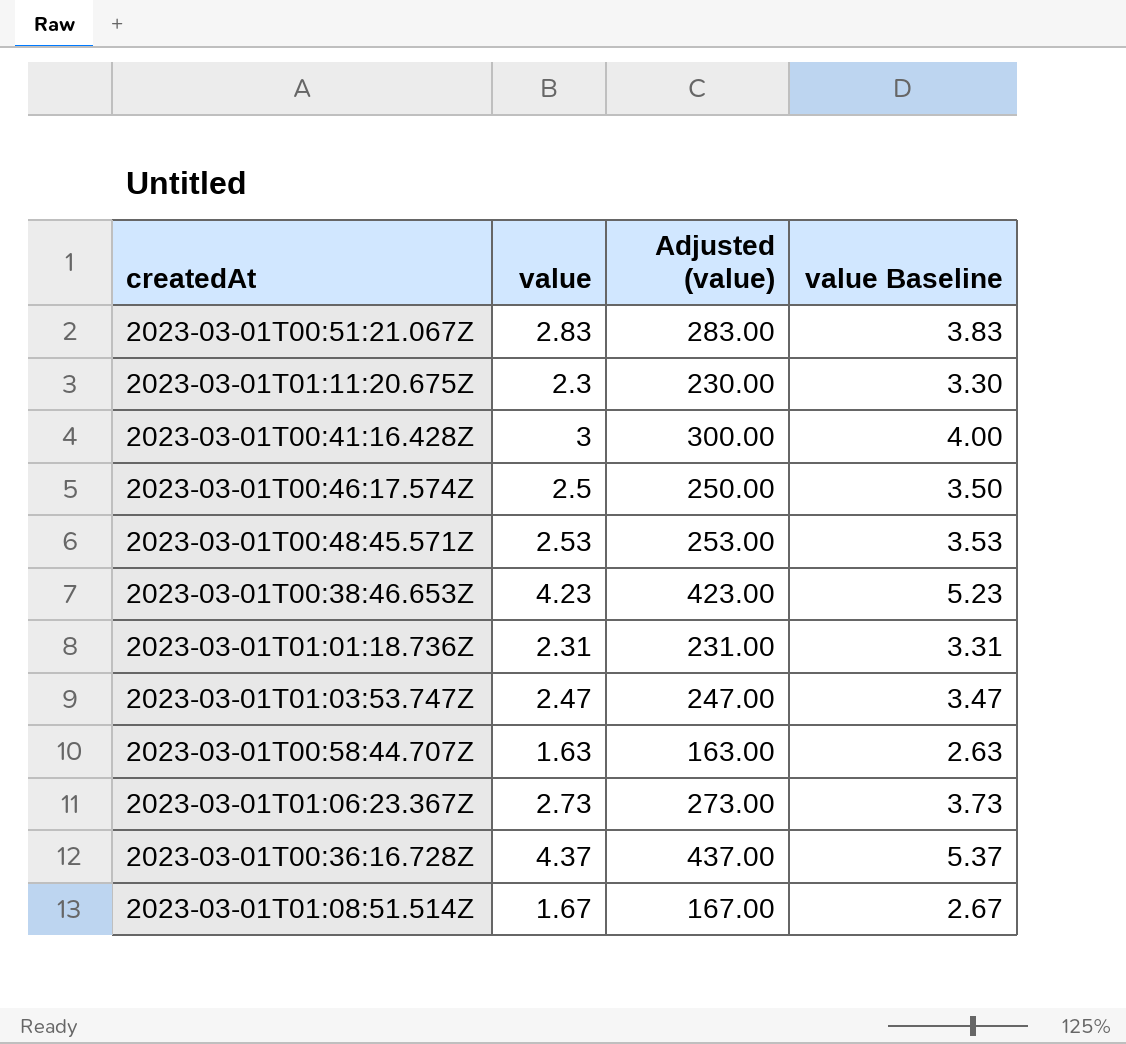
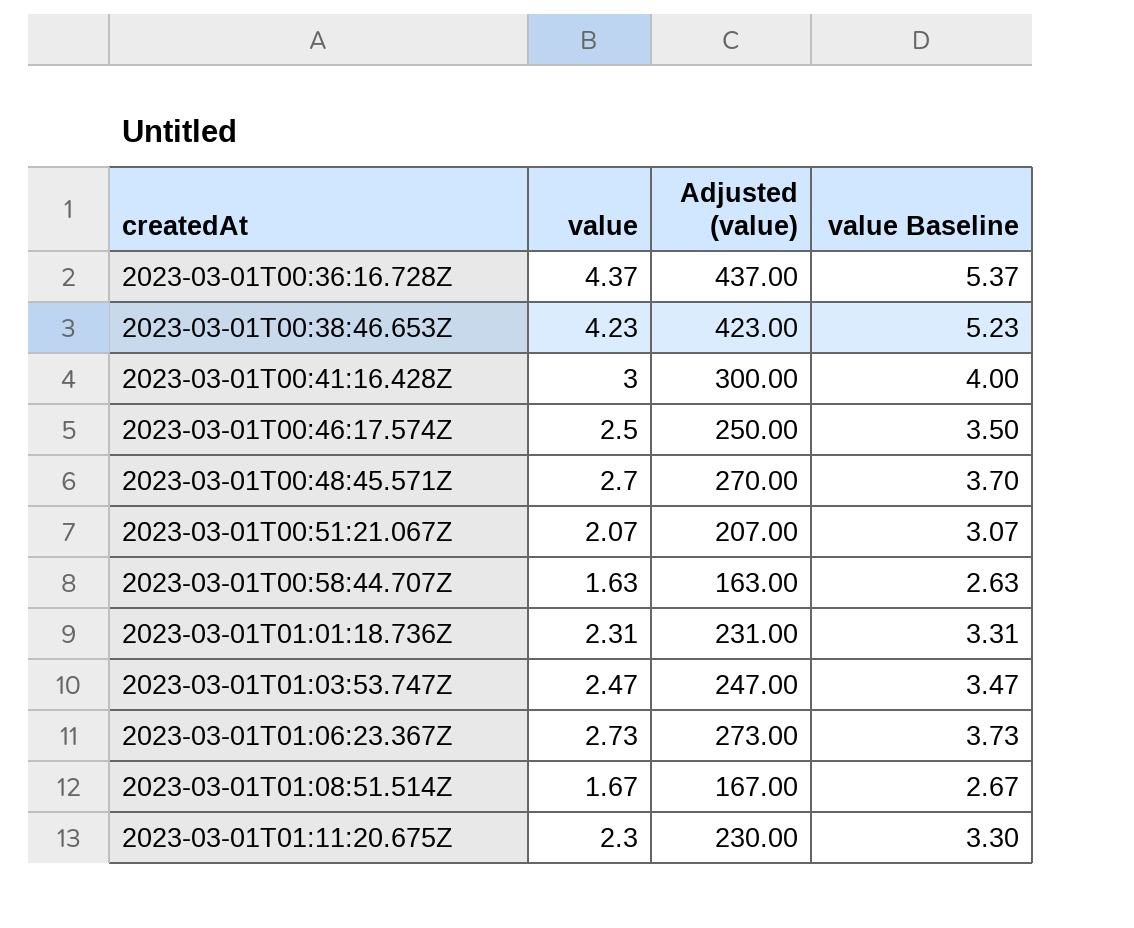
row order: none -> createdAt ascending
2023-03-01T00:48:45.571Z | value: 2.53 -> 2.7
2023-03-01T00:48:45.571Z | Adjusted (value): 253.00 -> 270.00
2023-03-01T00:48:45.571Z | value Baseline: 3.53 -> 3.70
2023-03-01T00:51:21.067Z | value: 2.83 -> 2.07
2023-03-01T00:51:21.067Z | Adjusted (value): 283.00 -> 207.00
2023-03-01T00:51:21.067Z | value Baseline: 3.83 -> 3.07

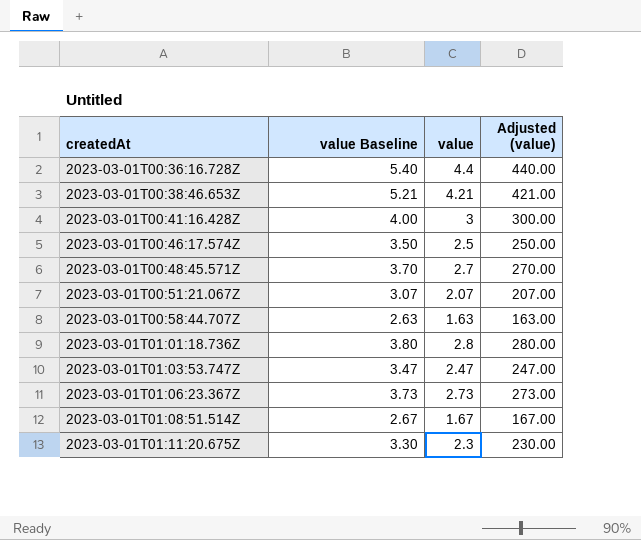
column value Baseline | position: 4 -> 2
2023-03-01T00:36:16.728Z | value Baseline: 5.37 -> 5.40
2023-03-01T00:36:16.728Z | value: 4.37 -> 4.4
2023-03-01T00:36:16.728Z | Adjusted (value): 437.00 -> 440.00
2023-03-01T00:38:46.653Z | value Baseline: 5.23 -> 5.21
2023-03-01T00:38:46.653Z | value: 4.23 -> 4.21
2023-03-01T00:38:46.653Z | Adjusted (value): 423.00 -> 421.00
2023-03-01T01:01:18.736Z | value Baseline: 3.31 -> 3.80
2023-03-01T01:01:18.736Z | value: 2.31 -> 2.8
2023-03-01T01:01:18.736Z | Adjusted (value): 231.00 -> 280.00

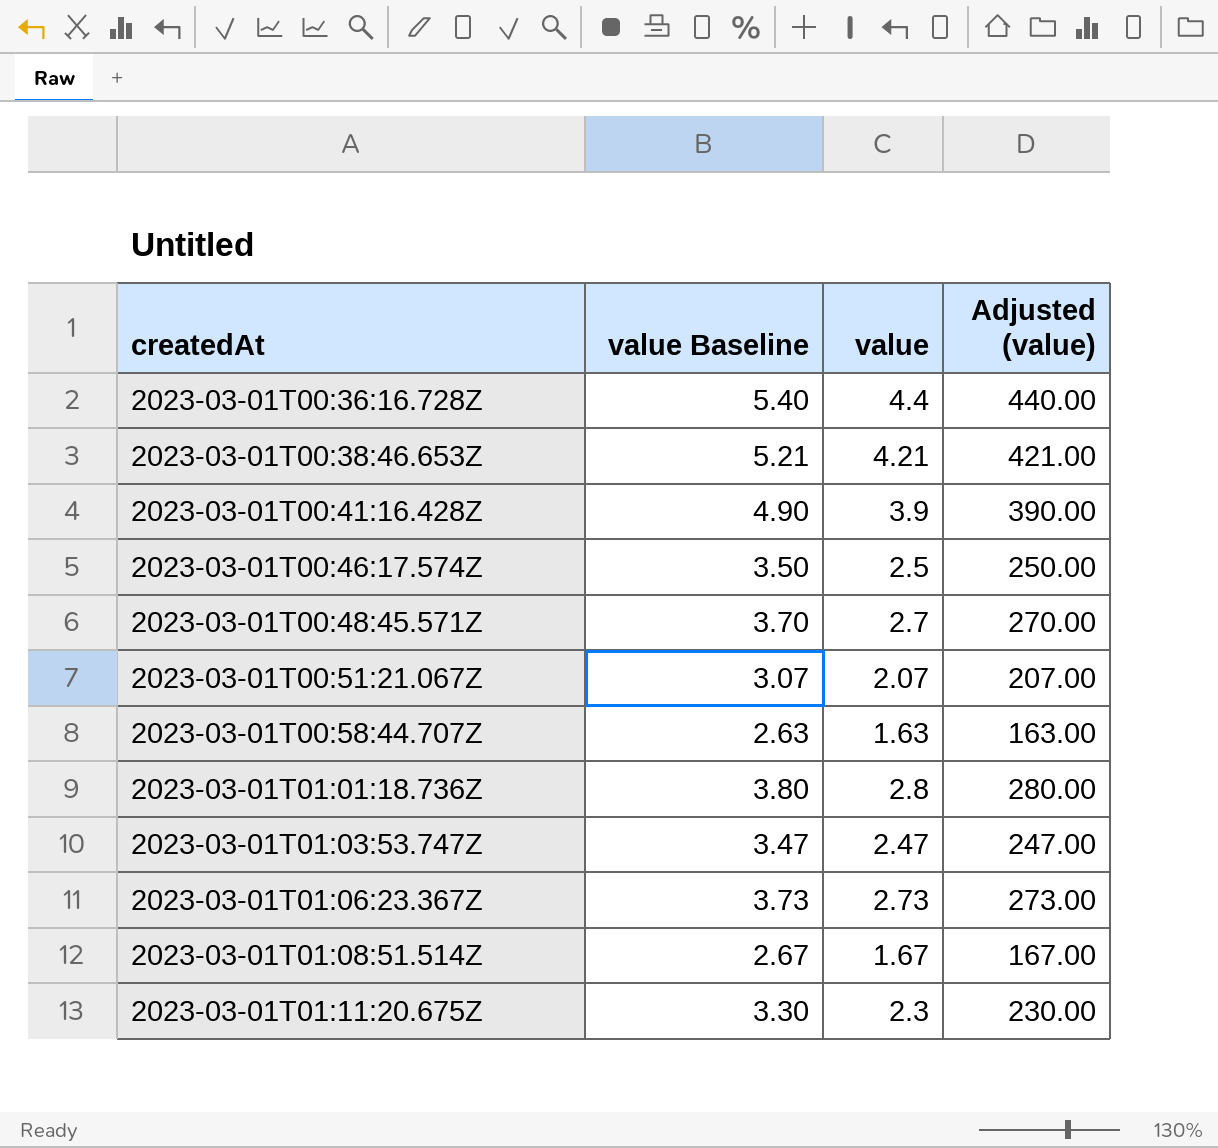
2023-03-01T00:41:16.428Z | value Baseline: 4.00 -> 4.90
2023-03-01T00:41:16.428Z | value: 3 -> 3.9
2023-03-01T00:41:16.428Z | Adjusted (value): 300.00 -> 390.00

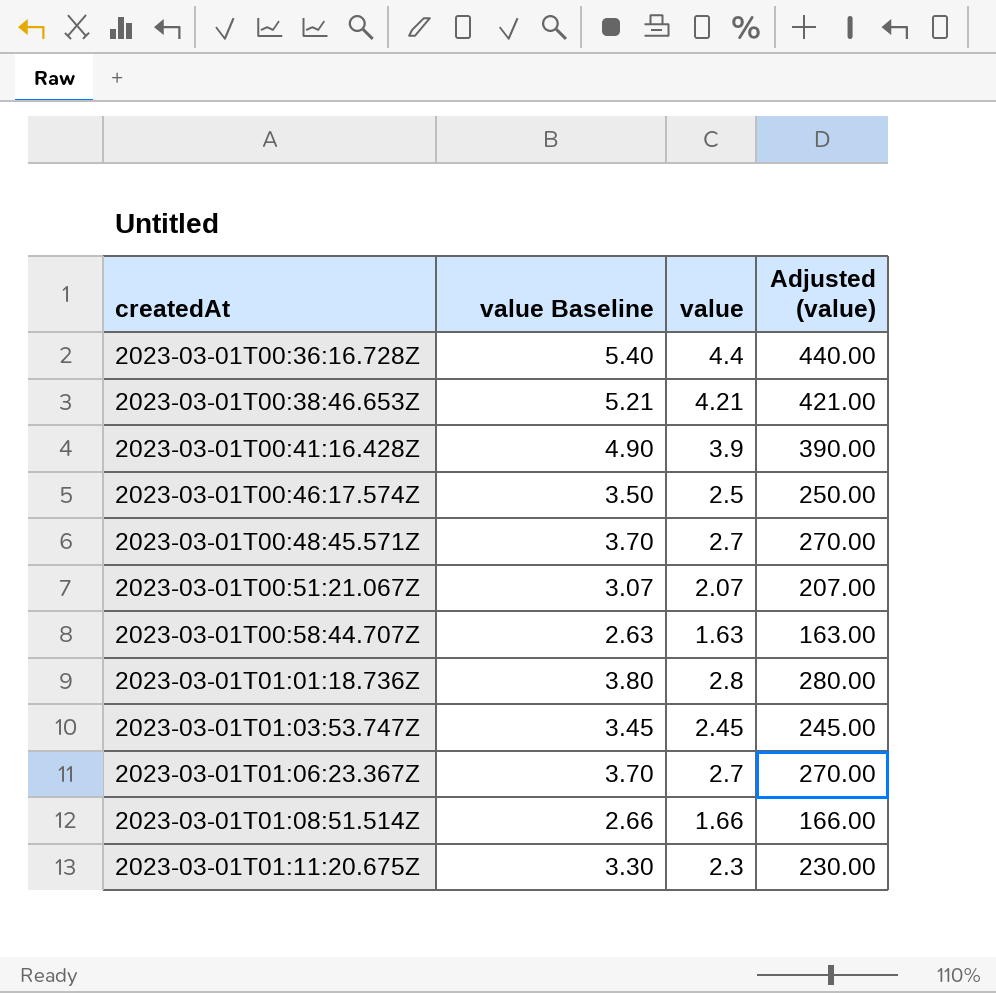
2023-03-01T01:03:53.747Z | value Baseline: 3.47 -> 3.45
2023-03-01T01:03:53.747Z | value: 2.47 -> 2.45
2023-03-01T01:03:53.747Z | Adjusted (value): 247.00 -> 245.00
2023-03-01T01:06:23.367Z | value Baseline: 3.73 -> 3.70
2023-03-01T01:06:23.367Z | value: 2.73 -> 2.7
2023-03-01T01:06:23.367Z | Adjusted (value): 273.00 -> 270.00
2023-03-01T01:08:51.514Z | value Baseline: 2.67 -> 2.66
2023-03-01T01:08:51.514Z | value: 1.67 -> 1.66
2023-03-01T01:08:51.514Z | Adjusted (value): 167.00 -> 166.00

